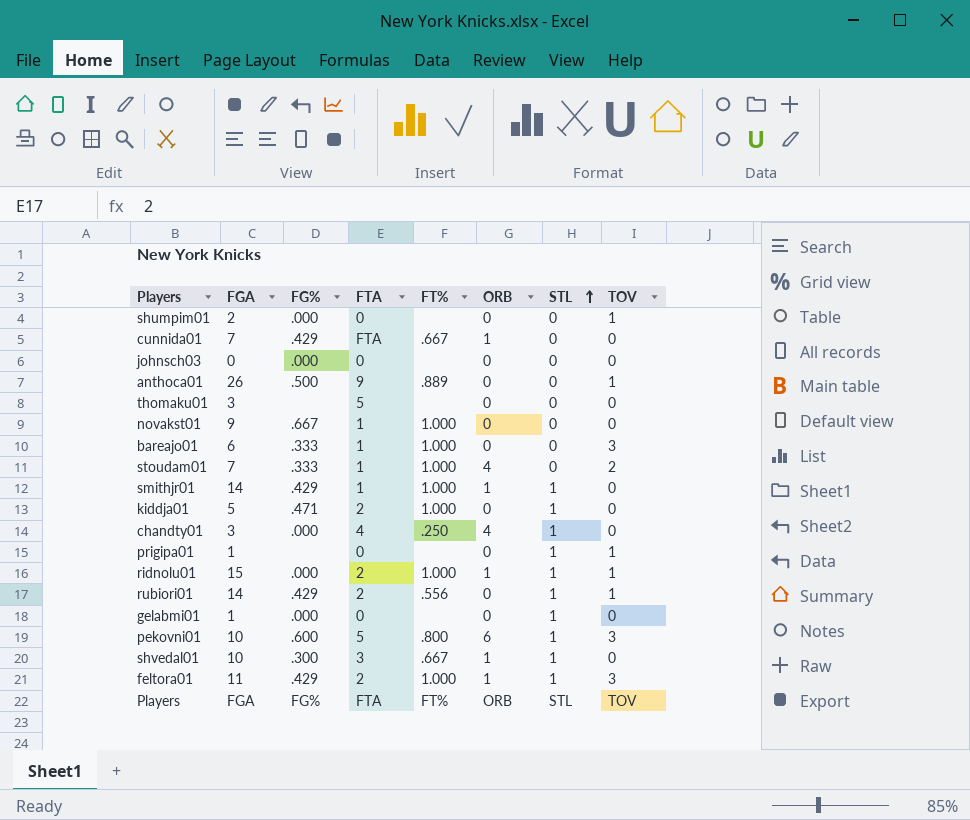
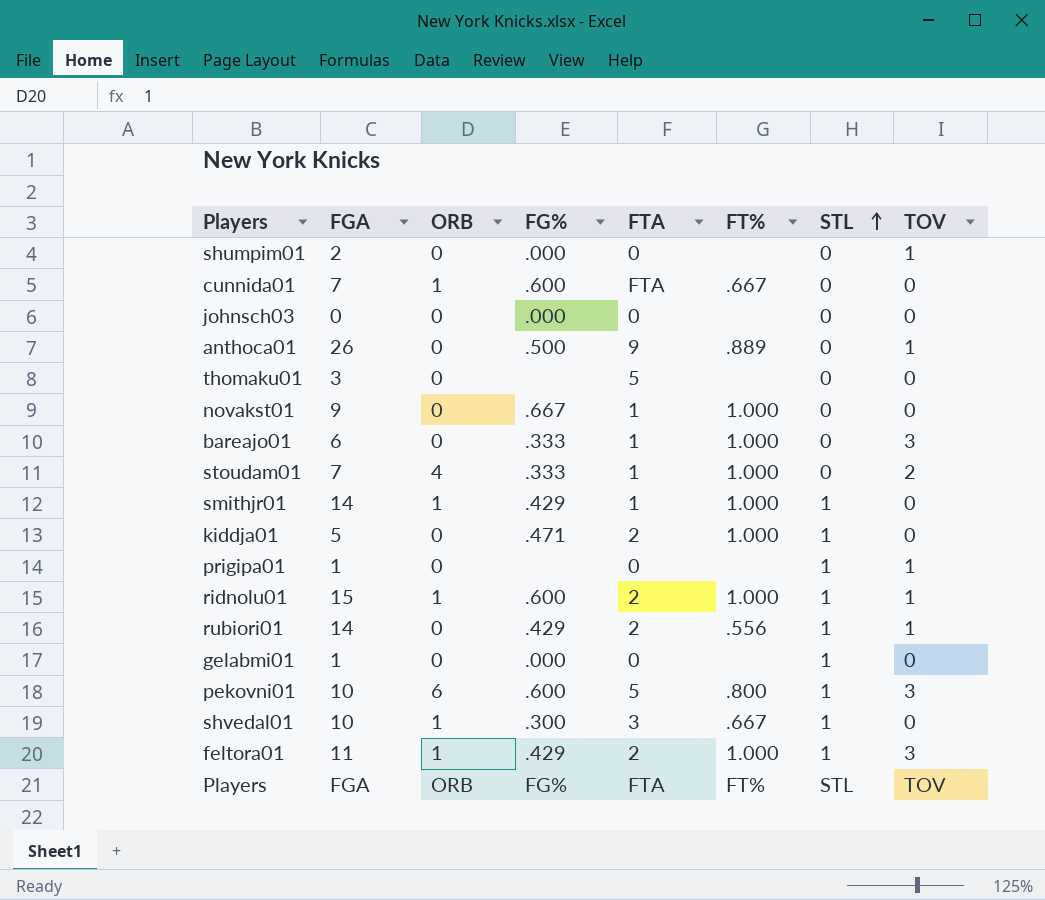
column ORB | position: 6 -> 3
row chandty01: 3 | .000 | 4 | .250 | 4 | 1 | 0 -> none
cunnida01 | FG%: .429 -> .600
ridnolu01 | FG%: .000 -> .600

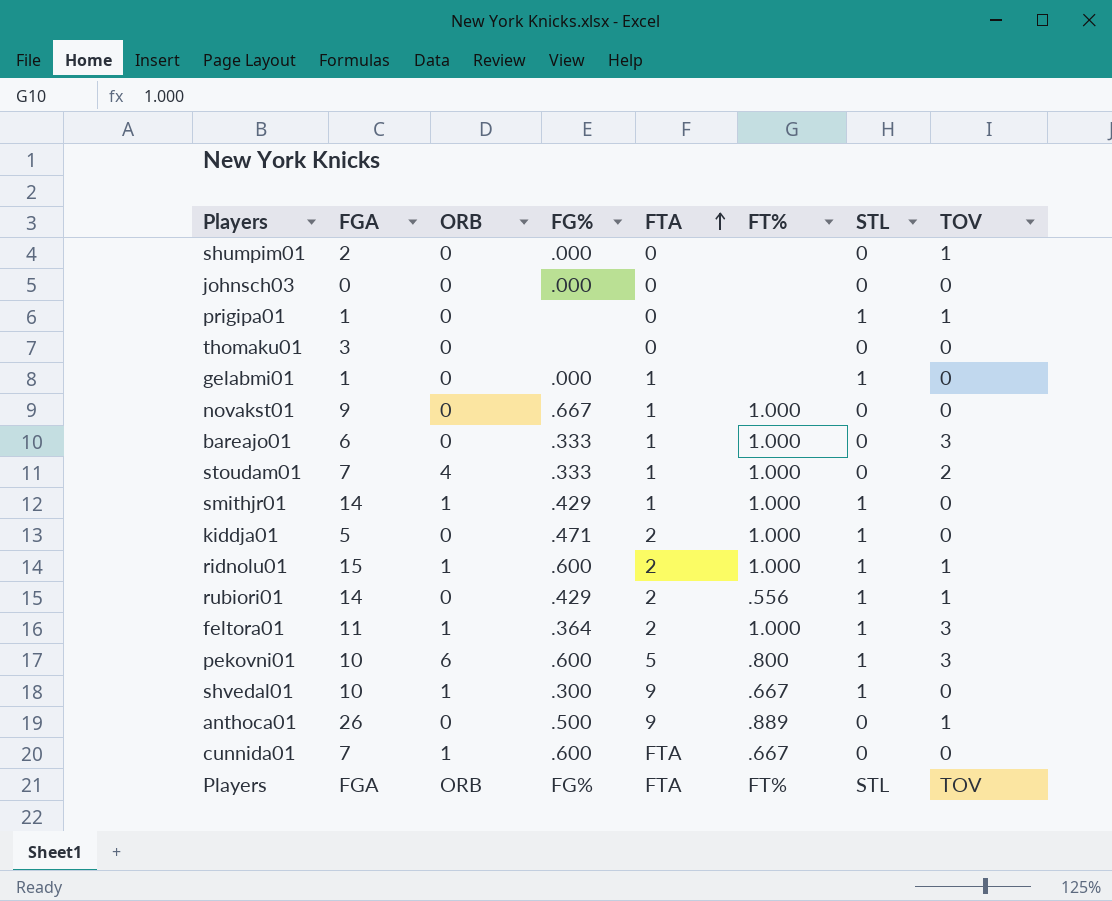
row order: STL ascending -> FTA ascending
thomaku01 | FTA: 5 -> 0
gelabmi01 | FTA: 0 -> 1
feltora01 | FG%: .429 -> .364
shvedal01 | FTA: 3 -> 9

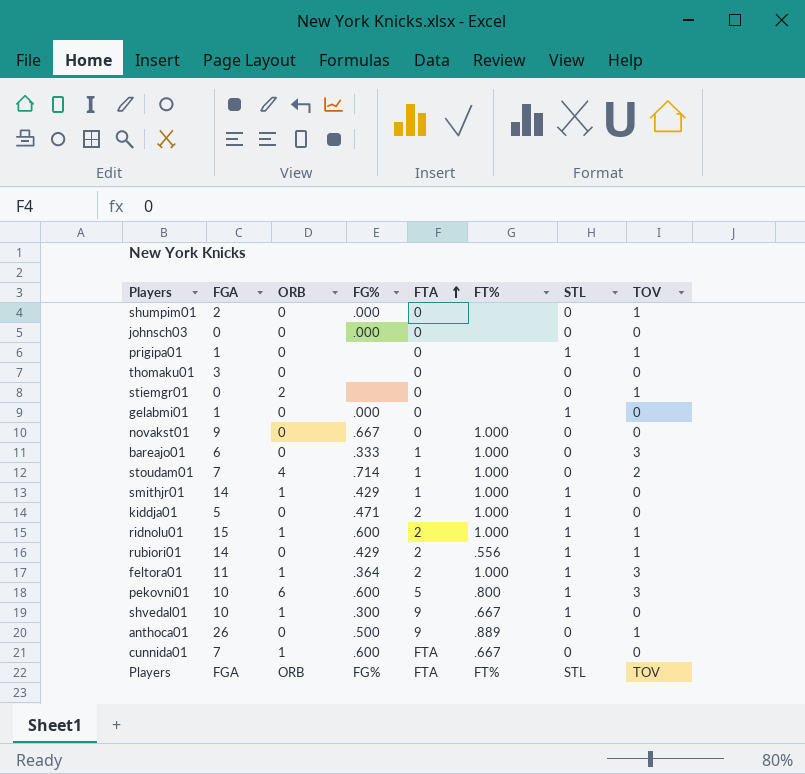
row stiemgr01: none -> 0 | 2 | none | 0 | none | 0 | 1
gelabmi01 | FTA: 1 -> 0
novakst01 | FTA: 1 -> 0
stoudam01 | FG%: .333 -> .714

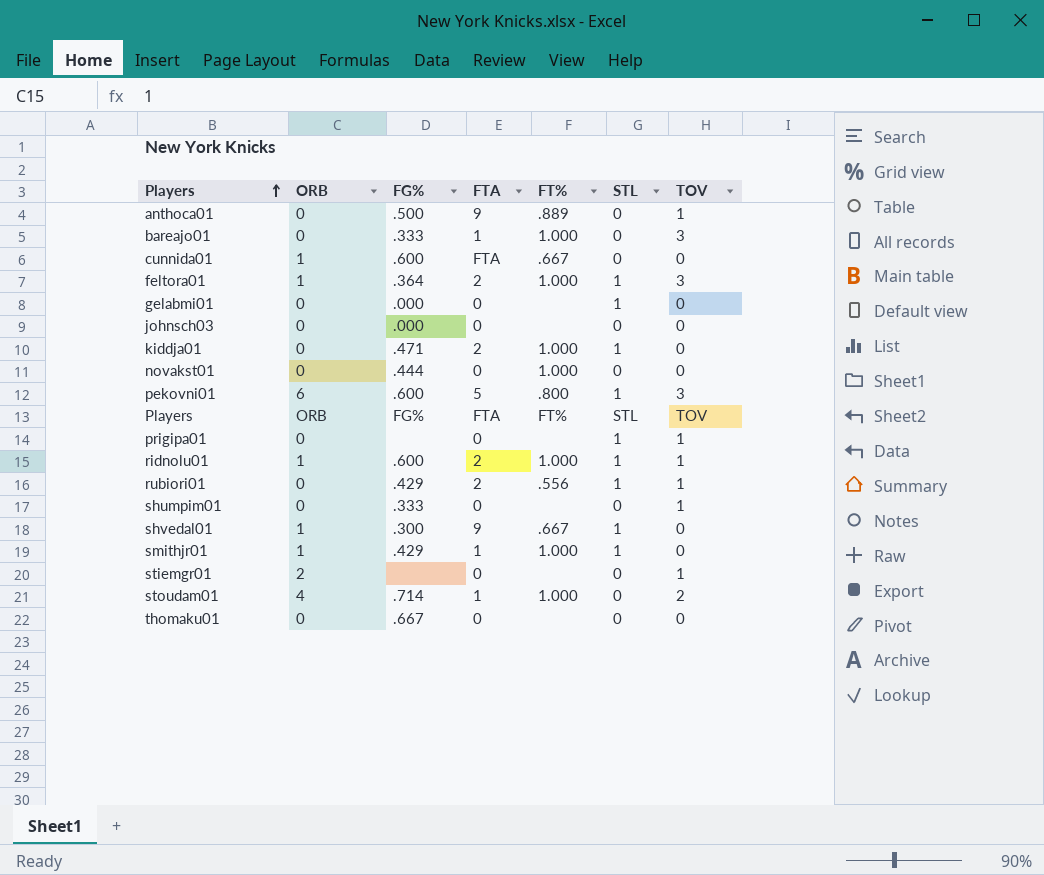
row order: FTA ascending -> Players ascending
column FGA | position: 2 -> none
novakst01 | FG%: .667 -> .444
shumpim01 | FG%: .000 -> .333
thomaku01 | FG%: none -> .667

